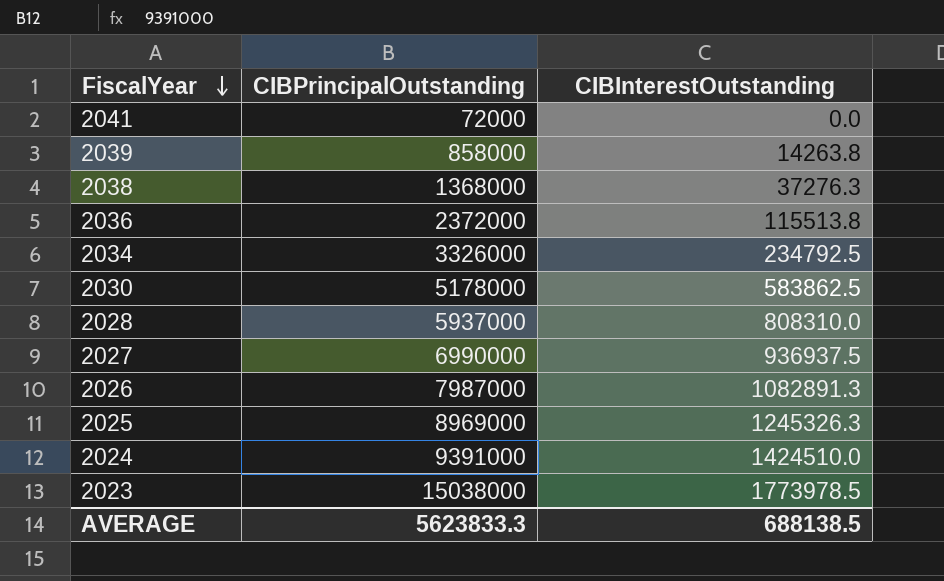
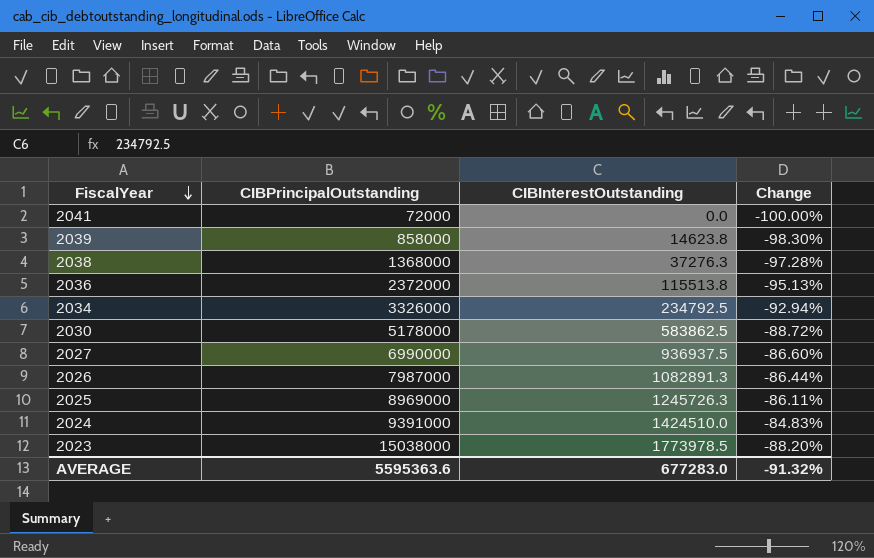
column Change | formula: none -> ([CIBInterestOutstanding] - [CIBPrincipalOutstanding]) / [CIBPrincipalOutstanding]
row 2028: 5937000 | 808310.0 -> none
2039 | CIBInterestOutstanding: 14263.8 -> 14623.8
2025 | CIBInterestOutstanding: 1245326.3 -> 1245726.3
AVERAGE | CIBPrincipalOutstanding: 5623833.3 -> 5595363.6
AVERAGE | CIBInterestOutstanding: 688138.5 -> 677283.0

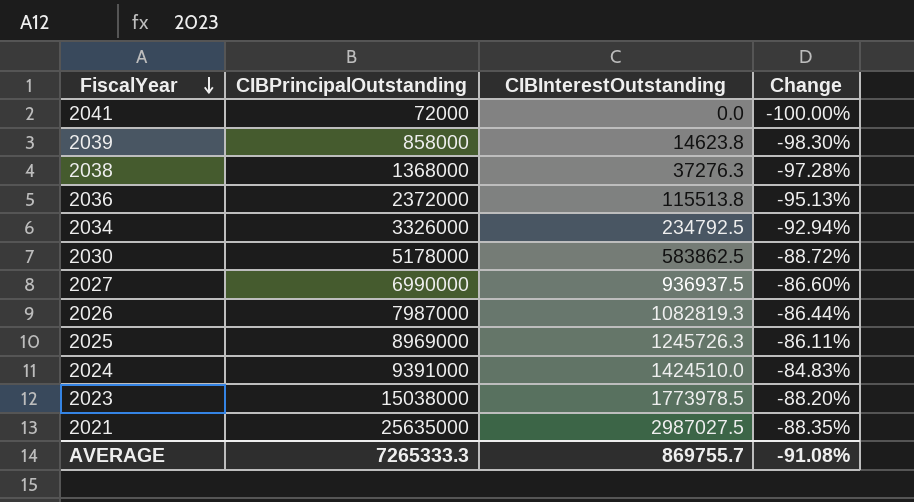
2026 | CIBInterestOutstanding: 1082891.3 -> 1082819.3
row 2021: none -> 25635000 | 2987027.5 | -88.35%
AVERAGE | CIBPrincipalOutstanding: 5595363.6 -> 7265333.3
AVERAGE | CIBInterestOutstanding: 677283.0 -> 869755.7
AVERAGE | Change: -91.32% -> -91.08%

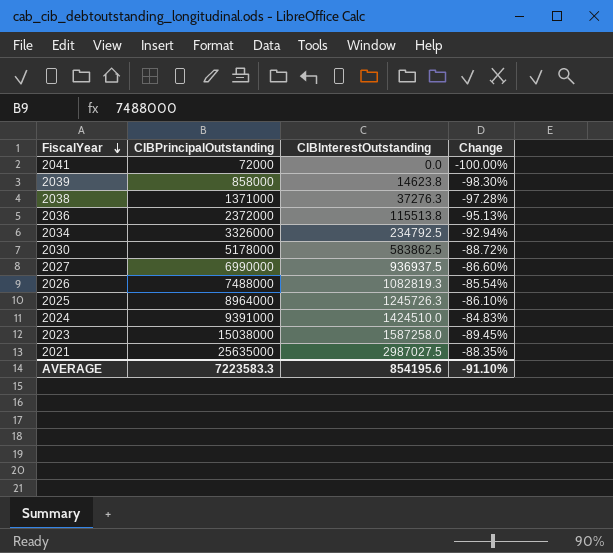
2038 | CIBPrincipalOutstanding: 1368000 -> 1371000
2026 | CIBPrincipalOutstanding: 7987000 -> 7488000
2026 | Change: -86.44% -> -85.54%
2025 | CIBPrincipalOutstanding: 8969000 -> 8964000
2025 | Change: -86.11% -> -86.10%
2023 | CIBInterestOutstanding: 1773978.5 -> 1587258.0
2023 | Change: -88.20% -> -89.45%
AVERAGE | CIBPrincipalOutstanding: 7265333.3 -> 7223583.3
AVERAGE | CIBInterestOutstanding: 869755.7 -> 854195.6
AVERAGE | Change: -91.08% -> -91.10%

